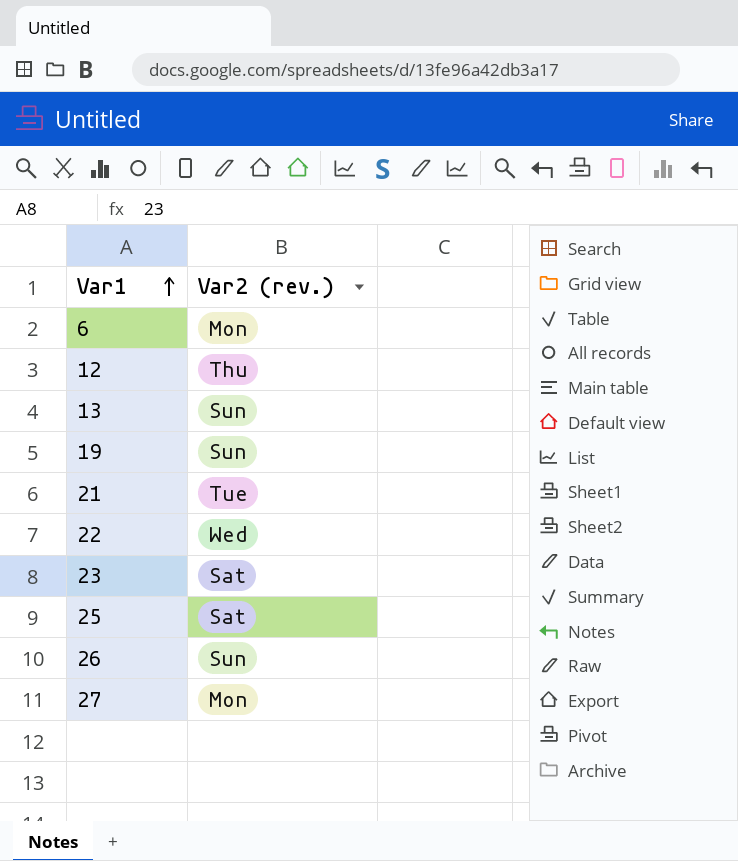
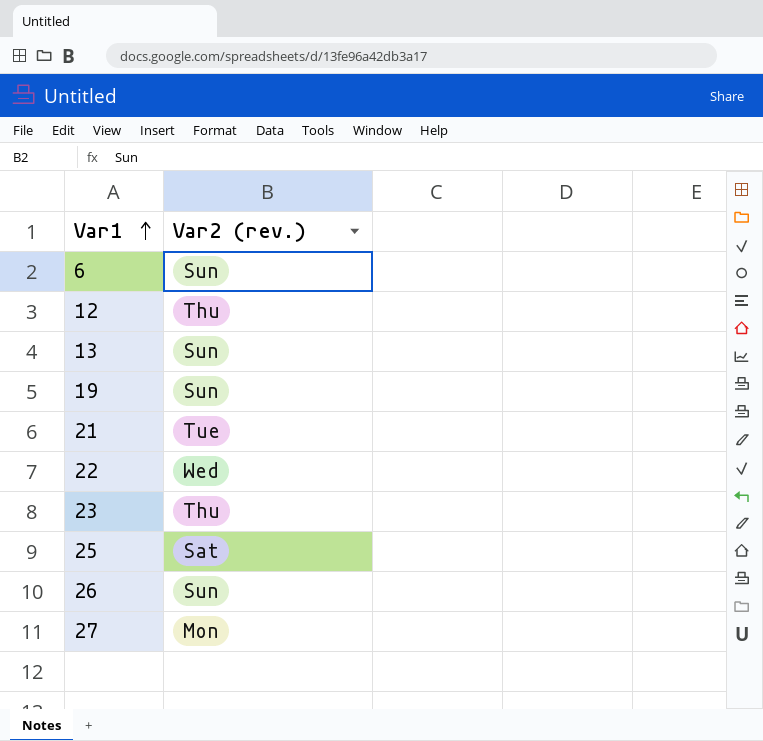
6 | Var2 (rev.): Mon -> Sun
23 | Var2 (rev.): Sat -> Thu

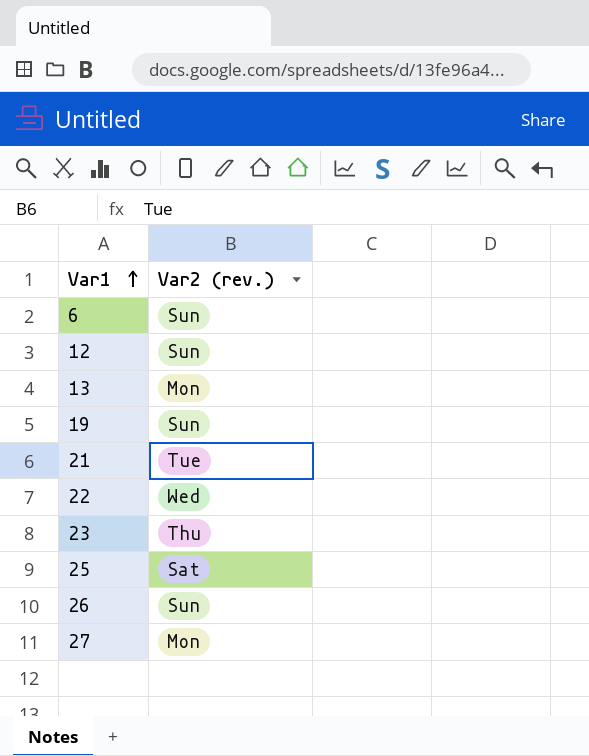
12 | Var2 (rev.): Thu -> Sun
13 | Var2 (rev.): Sun -> Mon

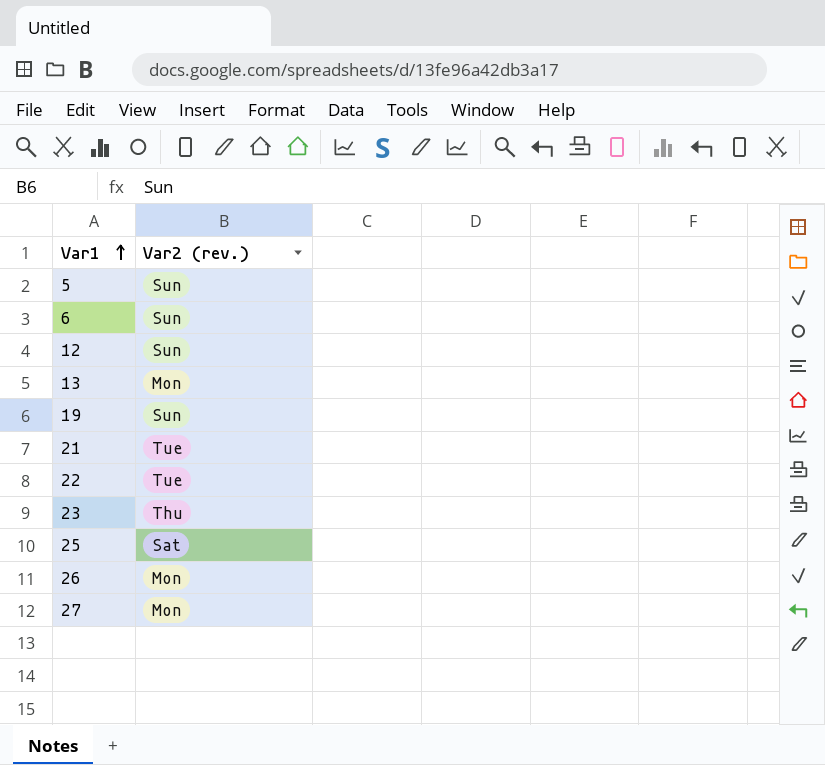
row 5: none -> Sun
22 | Var2 (rev.): Wed -> Tue
26 | Var2 (rev.): Sun -> Mon

